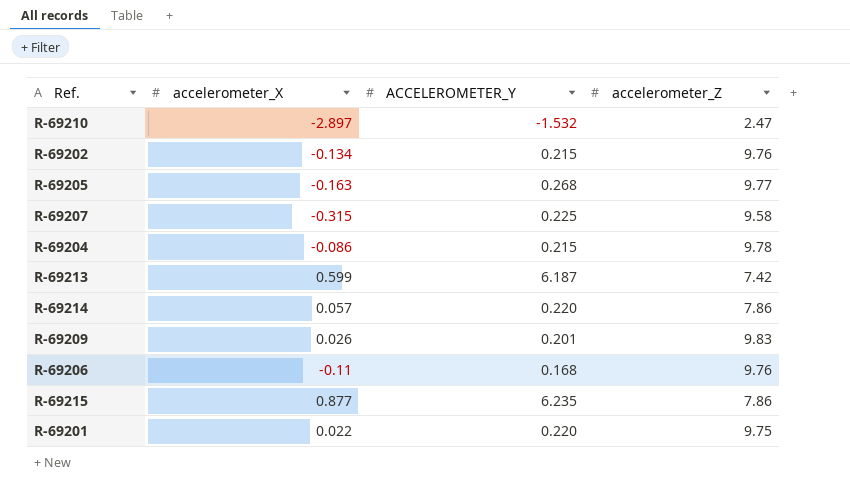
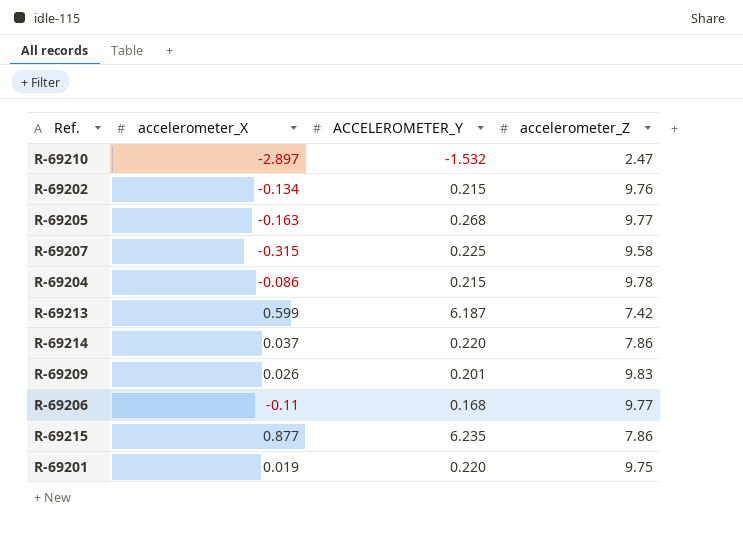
R-69214 | accelerometer_X: 0.057 -> 0.037
R-69206 | accelerometer_Z: 9.76 -> 9.77
R-69201 | accelerometer_X: 0.022 -> 0.019

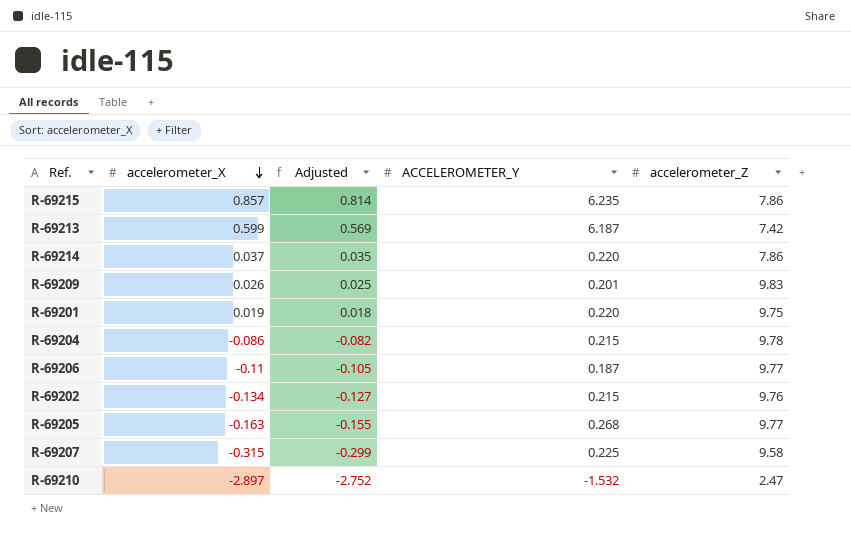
row order: none -> accelerometer_X descending
column Adjusted | formula: none -> [accelerometer_X] * 0.95
R-69215 | accelerometer_X: 0.877 -> 0.857
R-69206 | ACCELEROMETER_Y: 0.168 -> 0.187

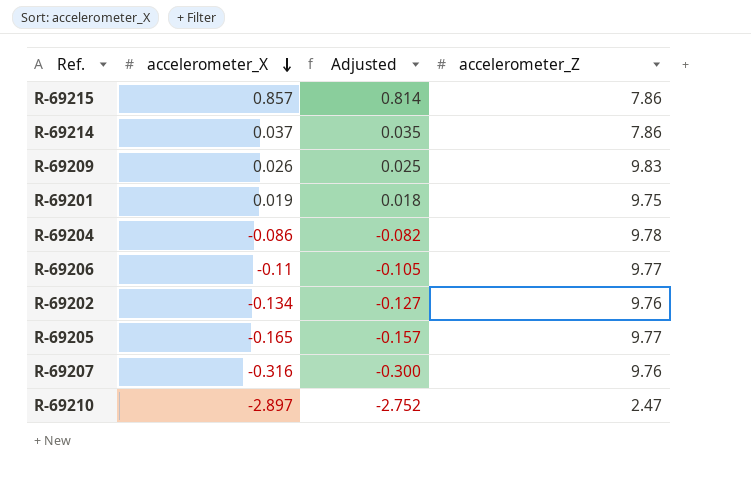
column ACCELEROMETER_Y | position: 4 -> none
row R-69213: 0.599 | 0.569 | 6.187 | 7.42 -> none
R-69205 | accelerometer_X: -0.163 -> -0.165
R-69205 | Adjusted: -0.155 -> -0.157
R-69207 | accelerometer_X: -0.315 -> -0.316
R-69207 | Adjusted: -0.299 -> -0.300
R-69207 | accelerometer_Z: 9.58 -> 9.76

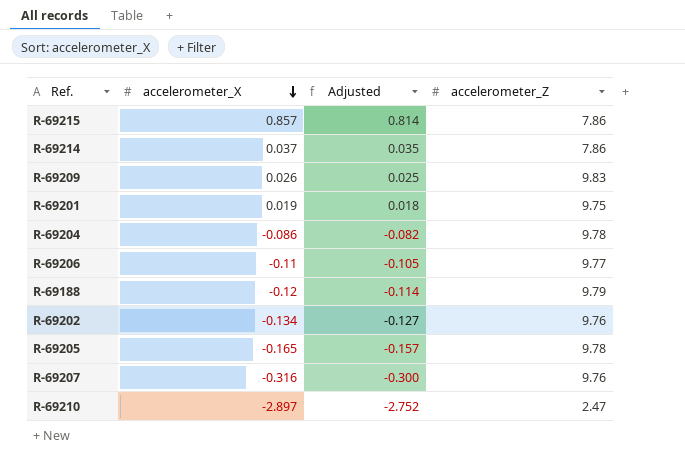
row R-69188: none -> -0.12 | -0.114 | 9.79
R-69205 | accelerometer_Z: 9.77 -> 9.78

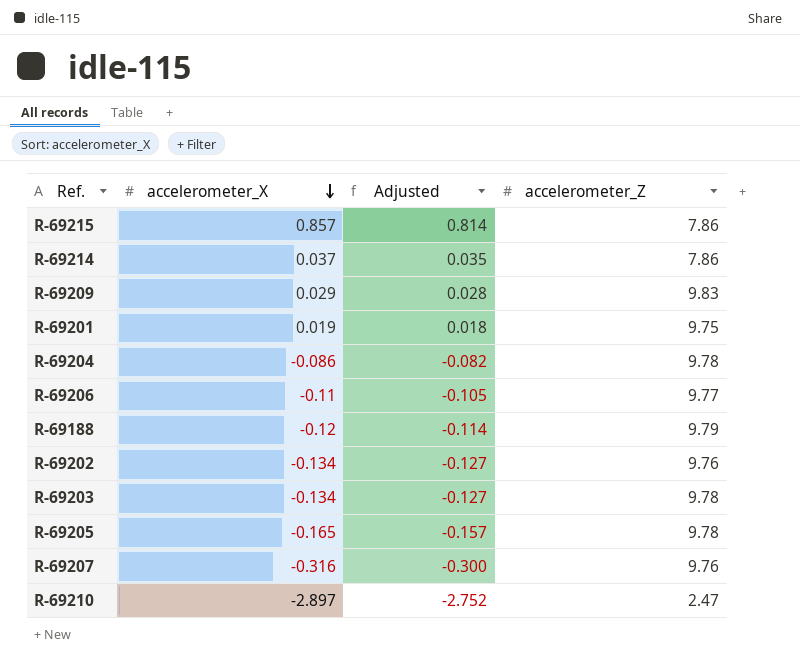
R-69209 | accelerometer_X: 0.026 -> 0.029
R-69209 | Adjusted: 0.025 -> 0.028
row R-69203: none -> -0.134 | -0.127 | 9.78

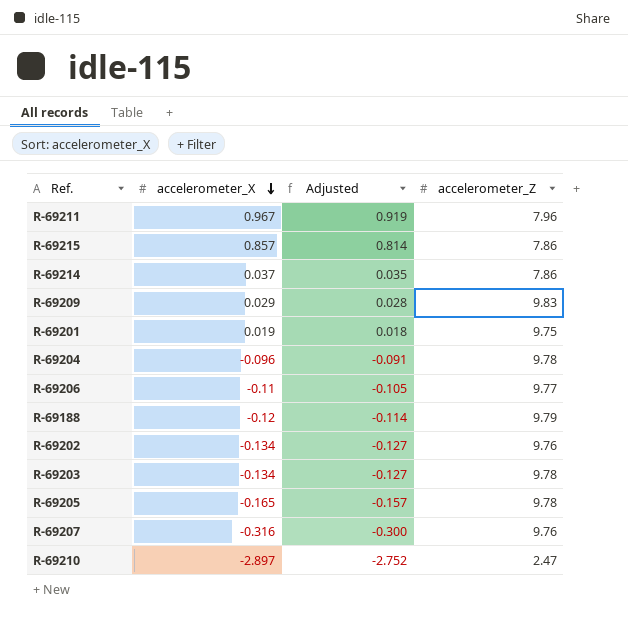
row R-69211: none -> 0.967 | 0.919 | 7.96
R-69204 | accelerometer_X: -0.086 -> -0.096
R-69204 | Adjusted: -0.082 -> -0.091

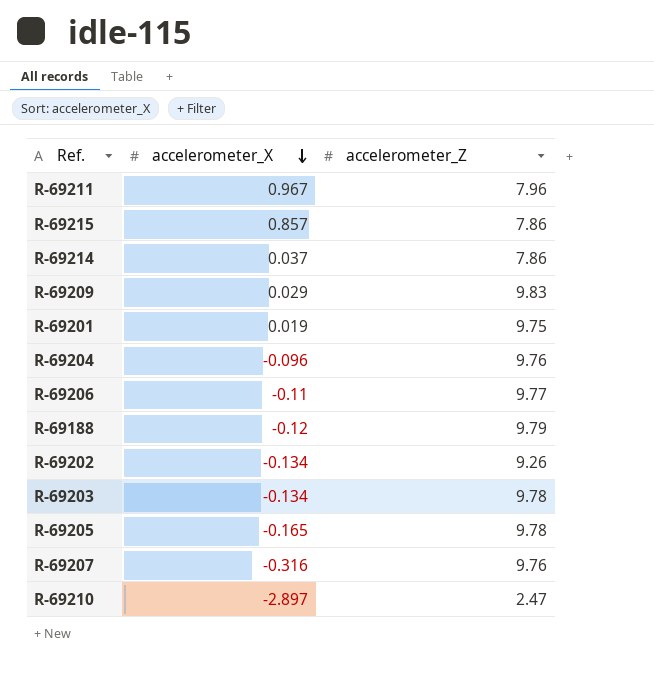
column Adjusted | formula: [accelerometer_X] * 0.95 -> none
R-69204 | accelerometer_Z: 9.78 -> 9.76
R-69202 | accelerometer_Z: 9.76 -> 9.26

